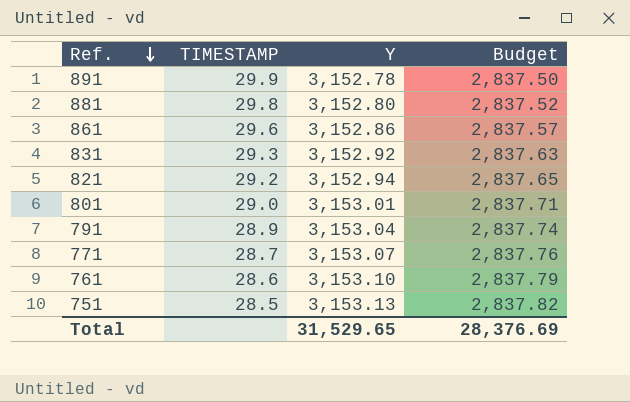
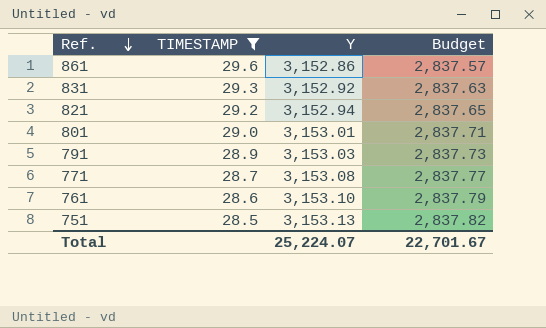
filter: none -> TIMESTAMP <= 29.6
791 | Y: 3,153.04 -> 3,153.03
791 | Budget: 2,837.74 -> 2,837.73
771 | Y: 3,153.07 -> 3,153.08
771 | Budget: 2,837.76 -> 2,837.77
Total | Y: 31,529.65 -> 25,224.07
Total | Budget: 28,376.69 -> 22,701.67

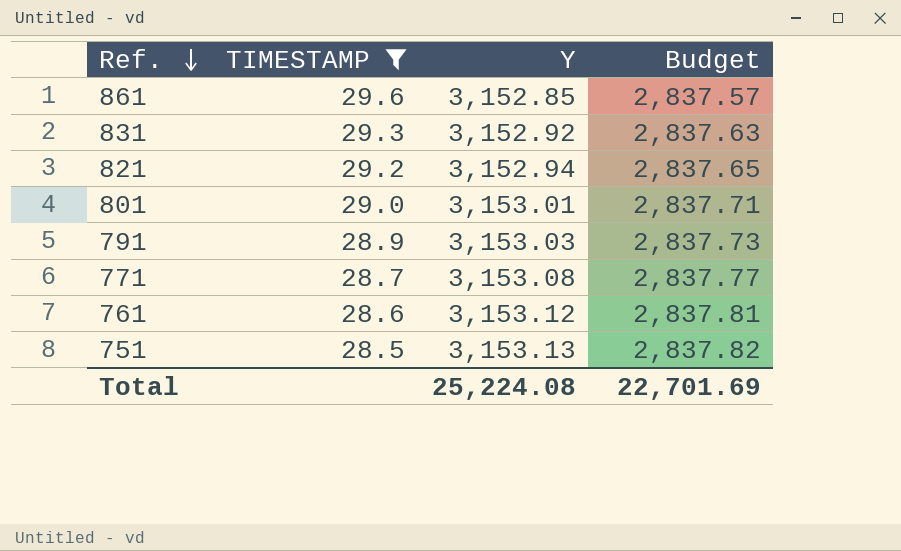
861 | Y: 3,152.86 -> 3,152.85
761 | Y: 3,153.10 -> 3,153.12
761 | Budget: 2,837.79 -> 2,837.81
Total | Y: 25,224.07 -> 25,224.08
Total | Budget: 22,701.67 -> 22,701.69

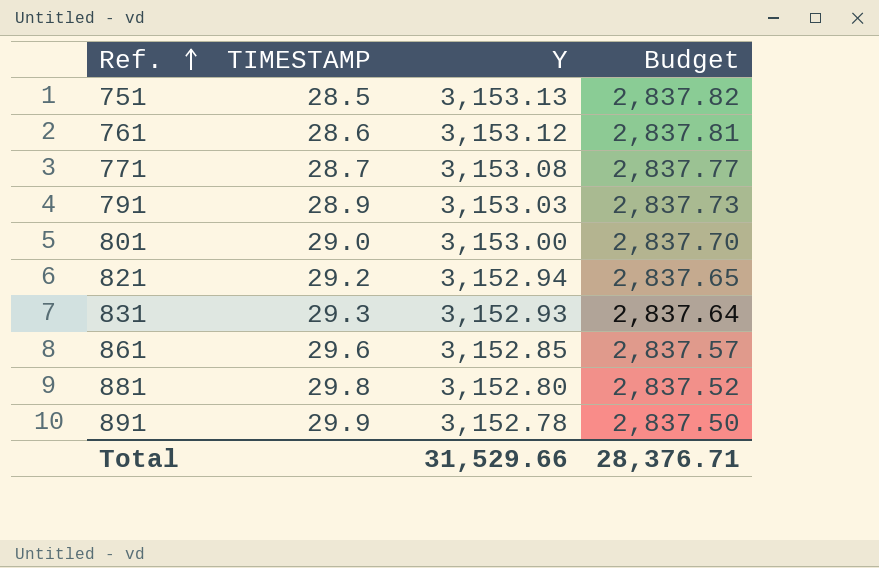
filter: TIMESTAMP <= 29.6 -> none
row order: Ref. descending -> Ref. ascending
801 | Y: 3,153.01 -> 3,153.00
801 | Budget: 2,837.71 -> 2,837.70
831 | Y: 3,152.92 -> 3,152.93
831 | Budget: 2,837.63 -> 2,837.64
Total | Y: 25,224.08 -> 31,529.66
Total | Budget: 22,701.69 -> 28,376.71

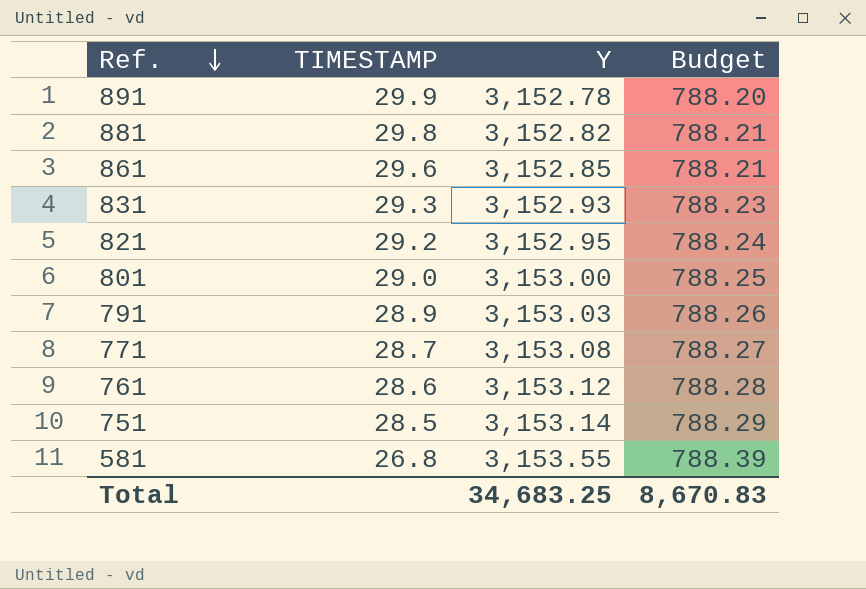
row order: Ref. ascending -> Ref. descending
column Budget | formula: [Y] * 0.9 -> [Y] * 0.25
881 | Y: 3,152.80 -> 3,152.82
821 | Y: 3,152.94 -> 3,152.95
751 | Y: 3,153.13 -> 3,153.14
row 581: none -> 26.8 | 3,153.55 | 788.39
Total | Y: 31,529.66 -> 34,683.25
Total | Budget: 28,376.71 -> 8,670.83

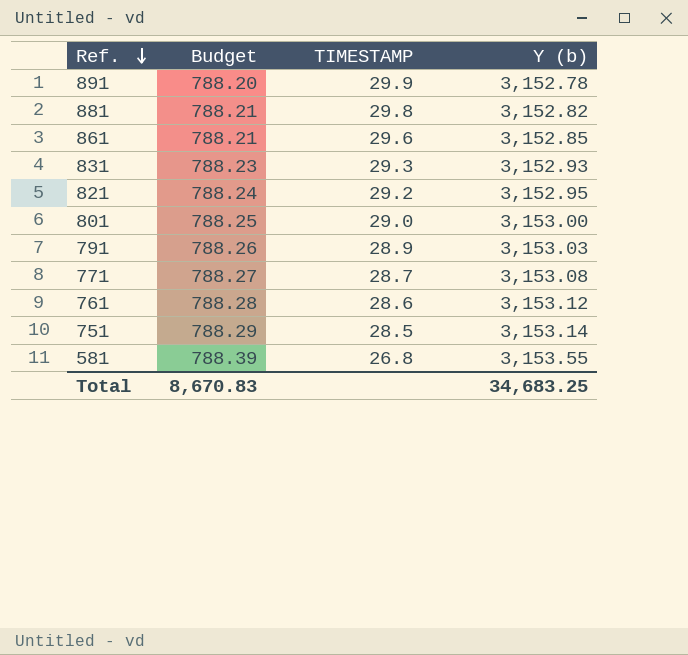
column Budget | position: 4 -> 2
column name: Y -> Y (b)

